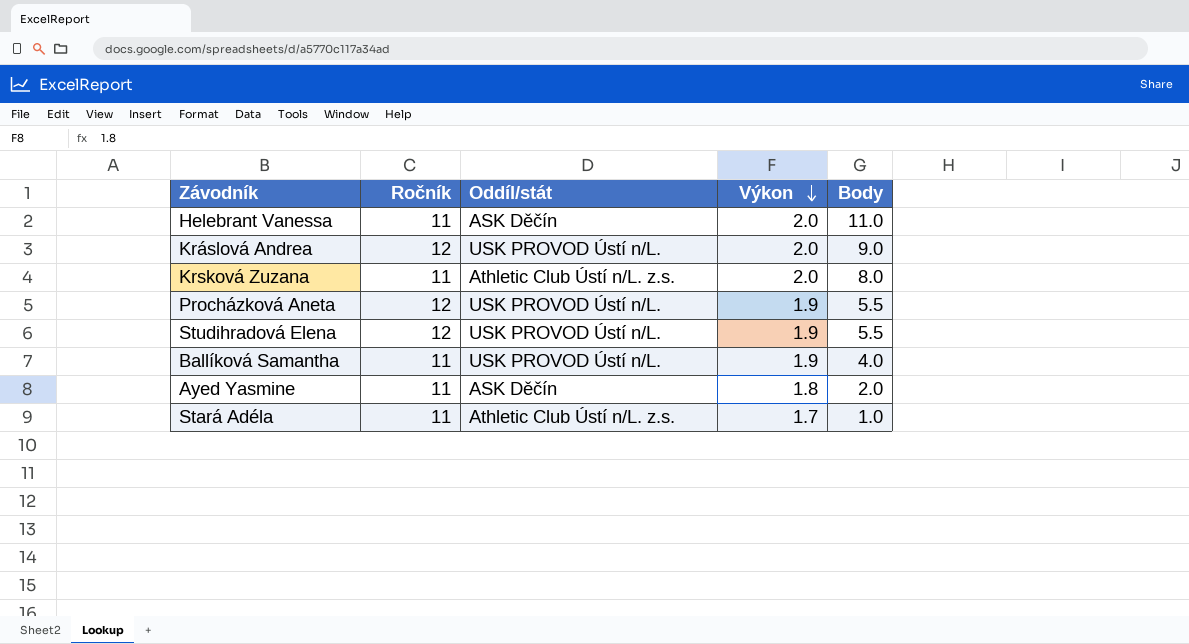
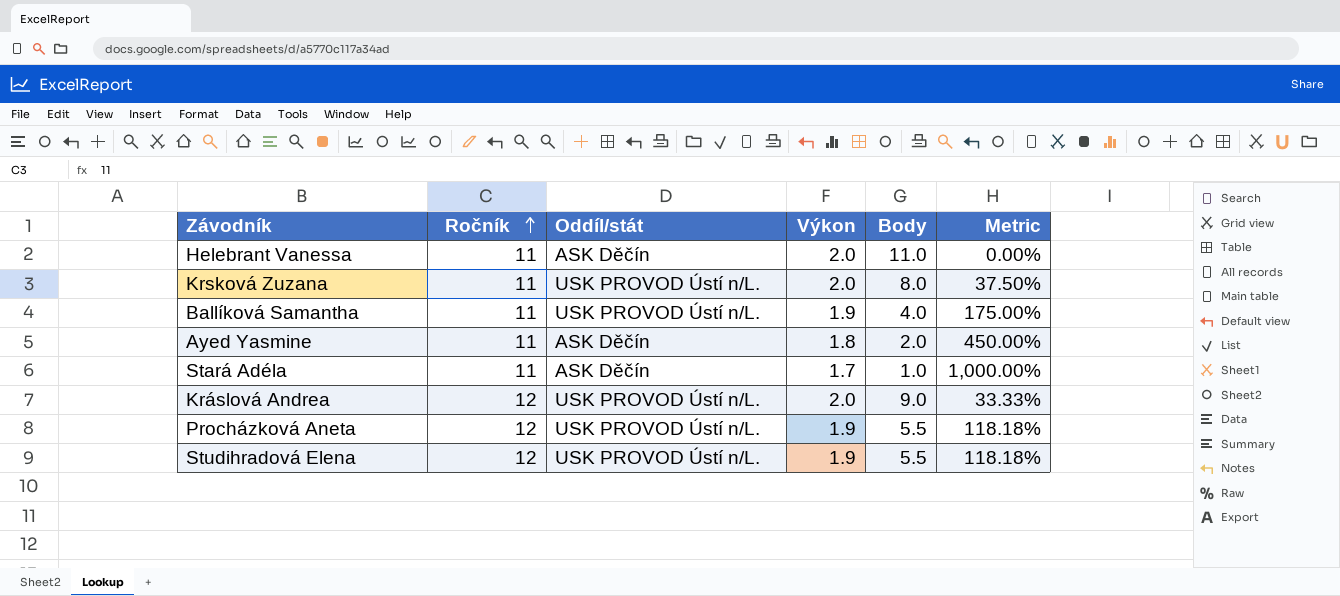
row order: Výkon descending -> Ročník ascending
column Metric | formula: none -> ([Ročník] - [Body]) / [Body]
Krsková Zuzana | Oddíl/stát: Athletic Club Ústí n/L. z.s. -> USK PROVOD Ústí n/L.
Stará Adéla | Oddíl/stát: Athletic Club Ústí n/L. z.s. -> ASK Děčín

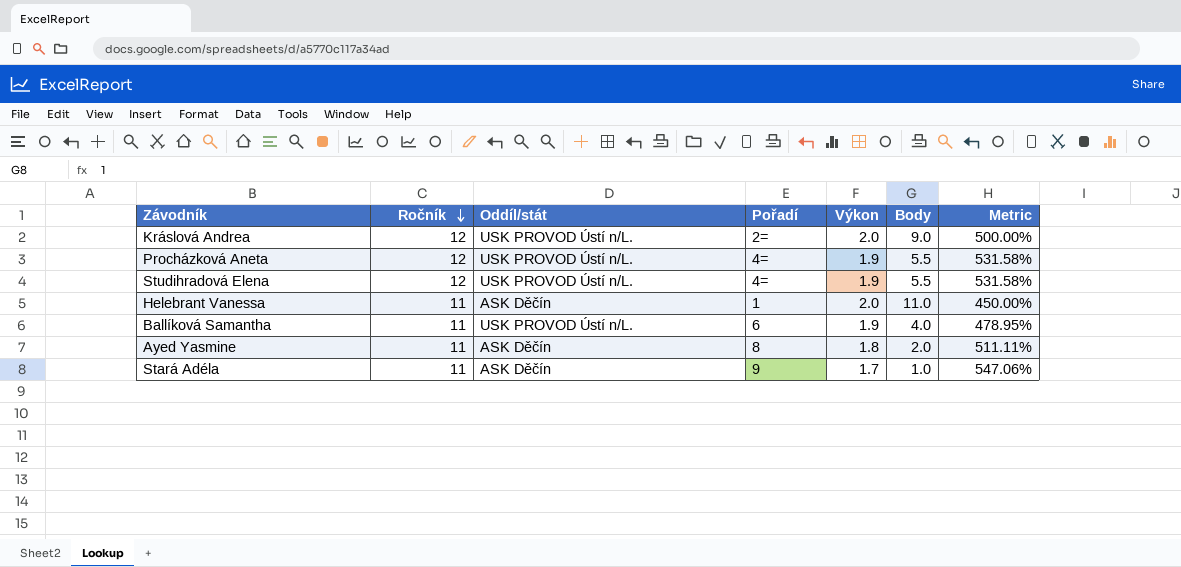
row order: Ročník ascending -> Ročník descending
column Pořadí | position: none -> 4
column Metric | formula: ([Ročník] - [Body]) / [Body] -> ([Ročník] - [Výkon]) / [Výkon]
row Krsková Zuzana: 11 | USK PROVOD Ústí n/L. | 2.0 | 8.0 | 37.50% -> none

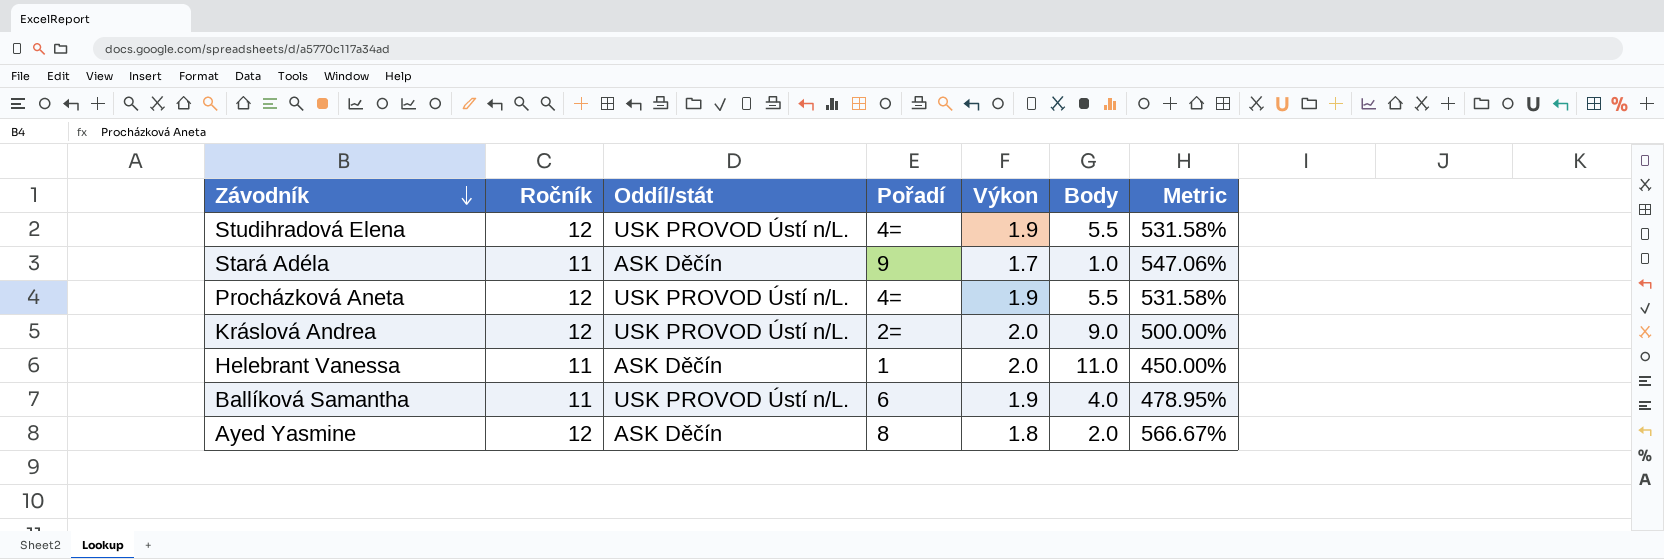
row order: Ročník descending -> Závodník descending
Ayed Yasmine | Ročník: 11 -> 12
Ayed Yasmine | Metric: 511.11% -> 566.67%

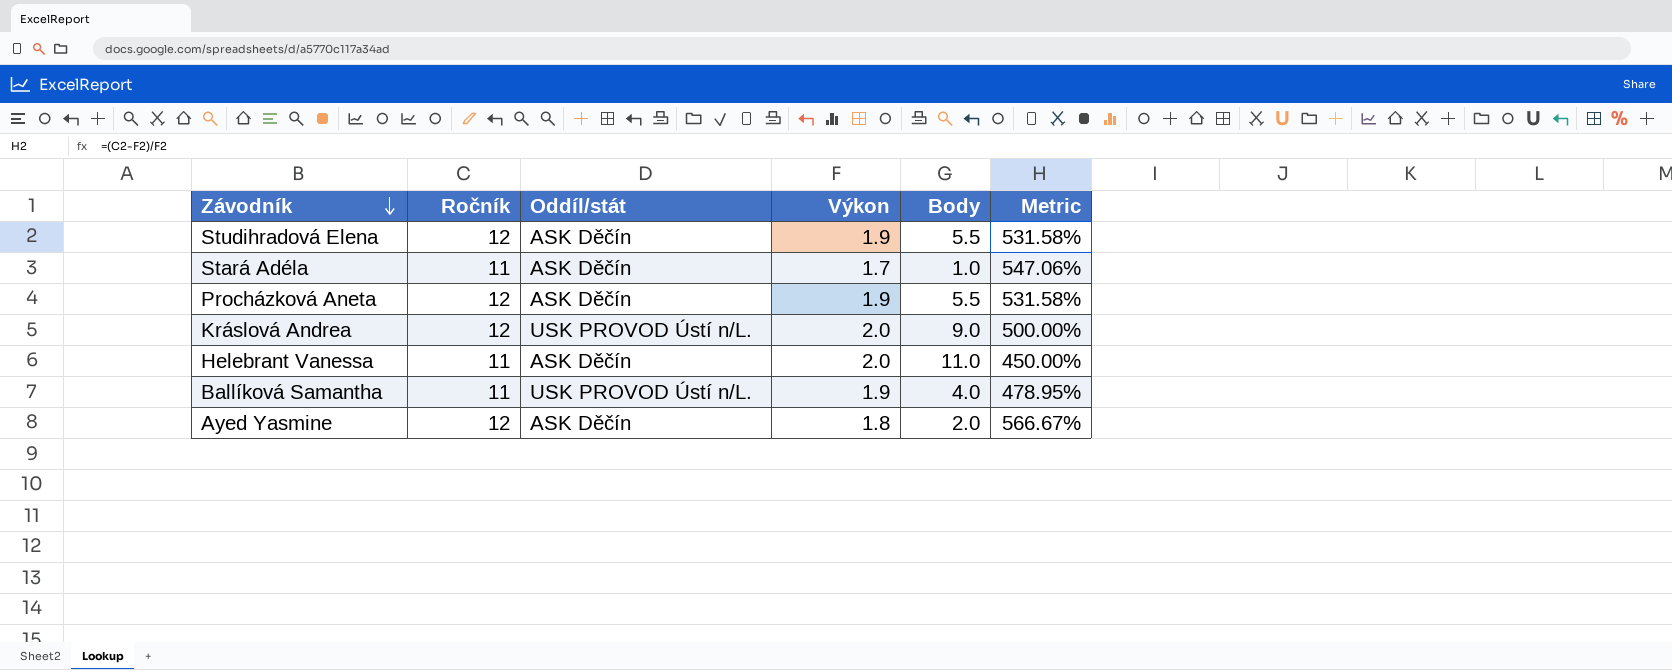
column Pořadí | position: 4 -> none
Studihradová Elena | Oddíl/stát: USK PROVOD Ústí n/L. -> ASK Děčín
Procházková Aneta | Oddíl/stát: USK PROVOD Ústí n/L. -> ASK Děčín

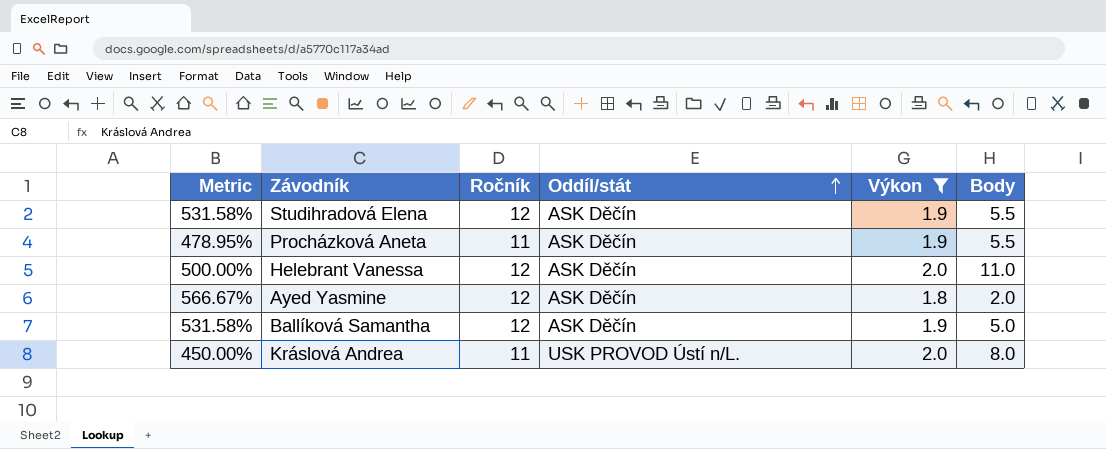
filter: none -> Výkon != 1.7
row order: Závodník descending -> Oddíl/stát ascending
column Metric | position: 6 -> 1
Procházková Aneta | Metric: 531.58% -> 478.95%
Procházková Aneta | Ročník: 12 -> 11
Helebrant Vanessa | Metric: 450.00% -> 500.00%
Helebrant Vanessa | Ročník: 11 -> 12
Ballíková Samantha | Metric: 478.95% -> 531.58%
Ballíková Samantha | Ročník: 11 -> 12
Ballíková Samantha | Oddíl/stát: USK PROVOD Ústí n/L. -> ASK Děčín
Ballíková Samantha | Body: 4.0 -> 5.0
Kráslová Andrea | Metric: 500.00% -> 450.00%
Kráslová Andrea | Ročník: 12 -> 11
Kráslová Andrea | Body: 9.0 -> 8.0

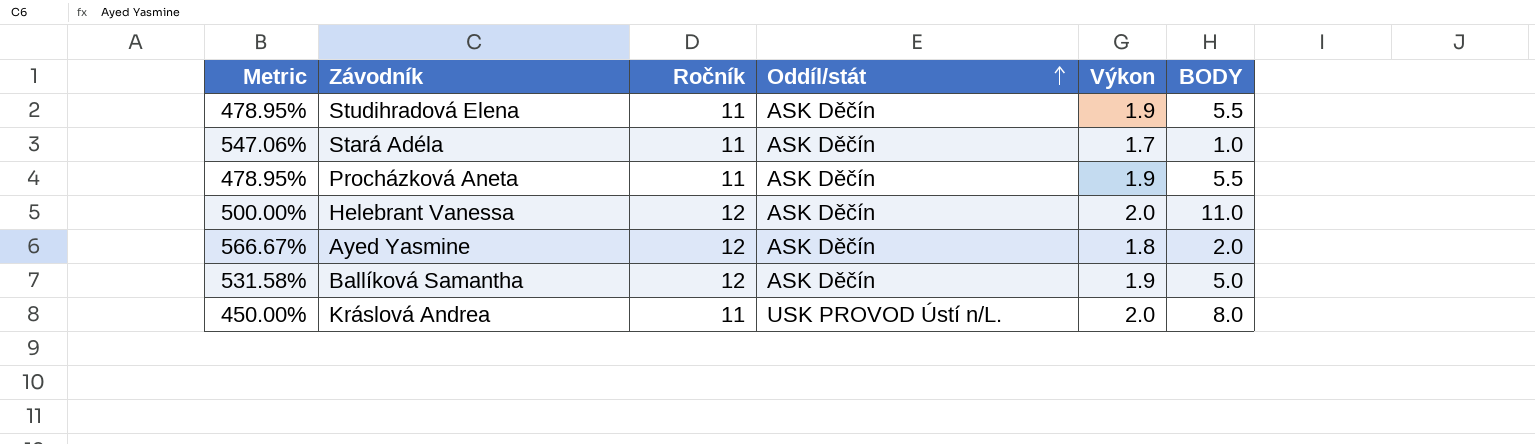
filter: Výkon != 1.7 -> none
column name: Body -> BODY
Studihradová Elena | Metric: 531.58% -> 478.95%
Studihradová Elena | Ročník: 12 -> 11

